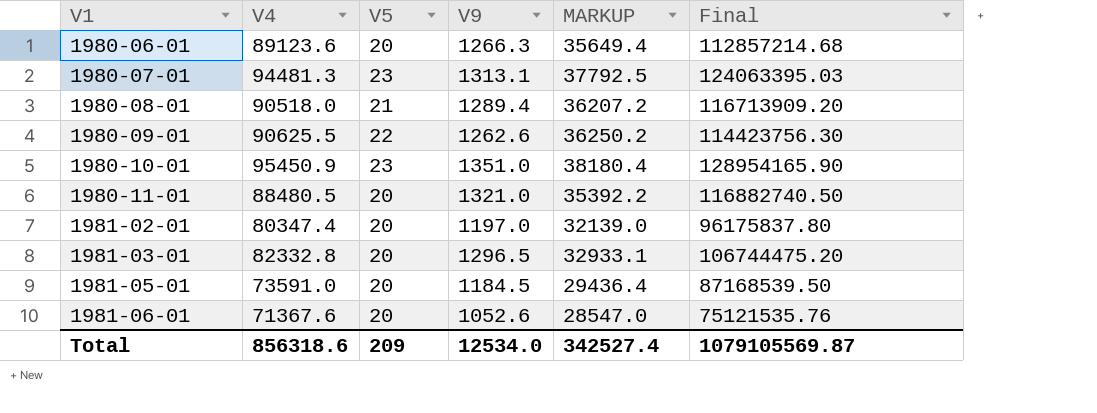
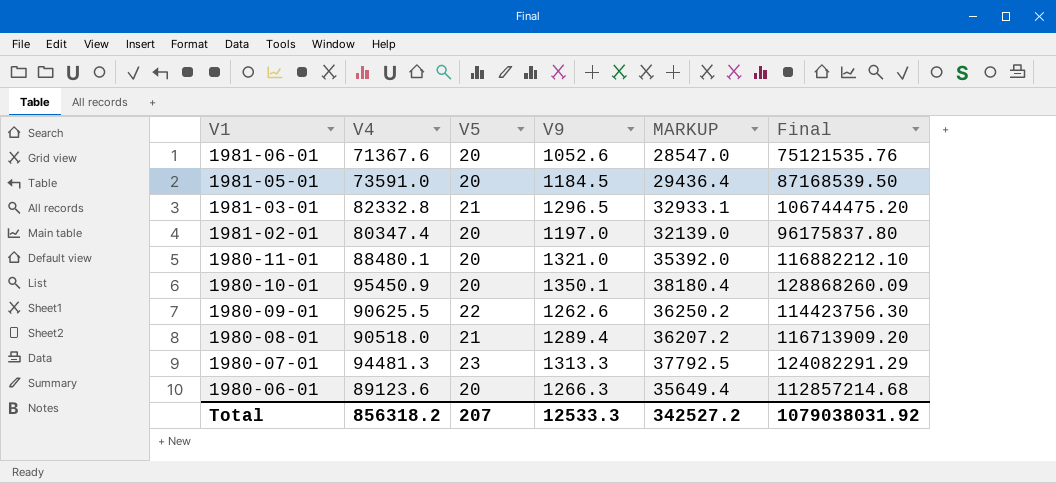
row order: V1 ascending -> V1 descending
1981-03-01 | V5: 20 -> 21
1980-11-01 | V4: 88480.5 -> 88480.1
1980-11-01 | MARKUP: 35392.2 -> 35392.0
1980-11-01 | Final: 116882740.50 -> 116882212.10
1980-10-01 | V5: 23 -> 20
1980-10-01 | V9: 1351.0 -> 1350.1
1980-10-01 | Final: 128954165.90 -> 128868260.09
1980-07-01 | V9: 1313.1 -> 1313.3
1980-07-01 | Final: 124063395.03 -> 124082291.29
Total | V4: 856318.6 -> 856318.2
Total | V5: 209 -> 207
Total | V9: 12534.0 -> 12533.3
Total | MARKUP: 342527.4 -> 342527.2
Total | Final: 1079105569.87 -> 1079038031.92

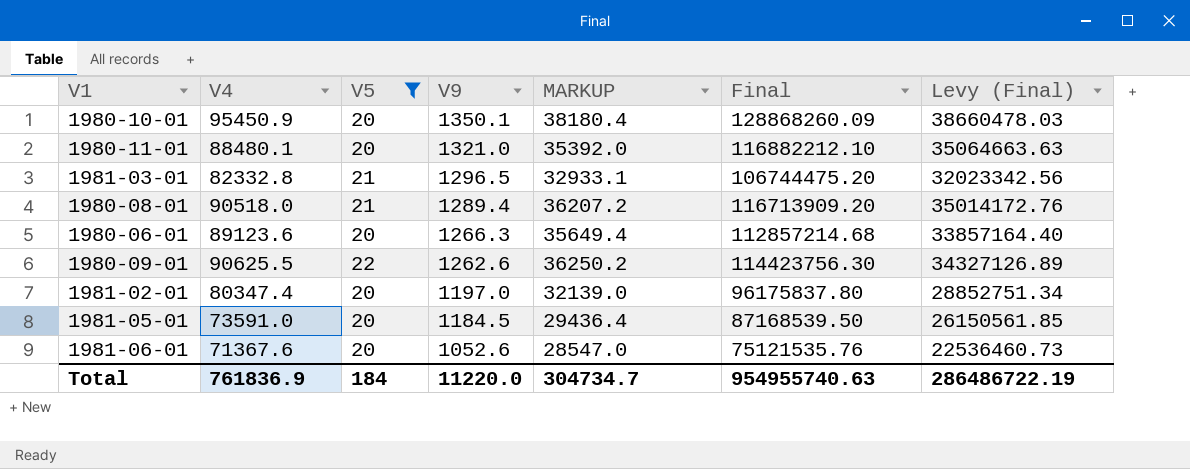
filter: none -> V5 != 23
row order: V1 descending -> V9 descending
column Levy (Final) | formula: none -> [Final] * 0.3
Total | V4: 856318.2 -> 761836.9
Total | V5: 207 -> 184
Total | V9: 12533.3 -> 11220.0
Total | MARKUP: 342527.2 -> 304734.7
Total | Final: 1079038031.92 -> 954955740.63

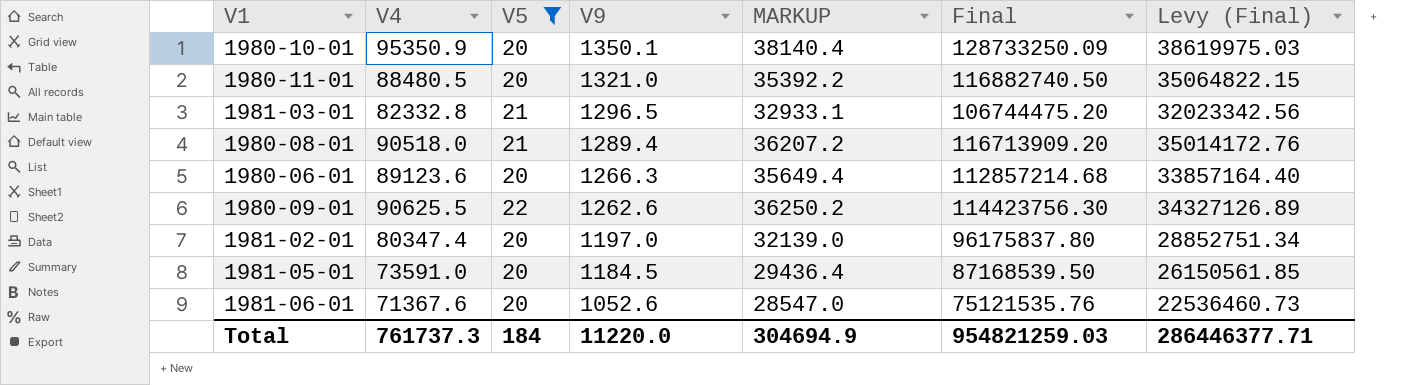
1980-10-01 | V4: 95450.9 -> 95350.9
1980-10-01 | MARKUP: 38180.4 -> 38140.4
1980-10-01 | Final: 128868260.09 -> 128733250.09
1980-10-01 | Levy (Final): 38660478.03 -> 38619975.03
1980-11-01 | V4: 88480.1 -> 88480.5
1980-11-01 | MARKUP: 35392.0 -> 35392.2
1980-11-01 | Final: 116882212.10 -> 116882740.50
1980-11-01 | Levy (Final): 35064663.63 -> 35064822.15
Total | V4: 761836.9 -> 761737.3
Total | MARKUP: 304734.7 -> 304694.9
Total | Final: 954955740.63 -> 954821259.03
Total | Levy (Final): 286486722.19 -> 286446377.71

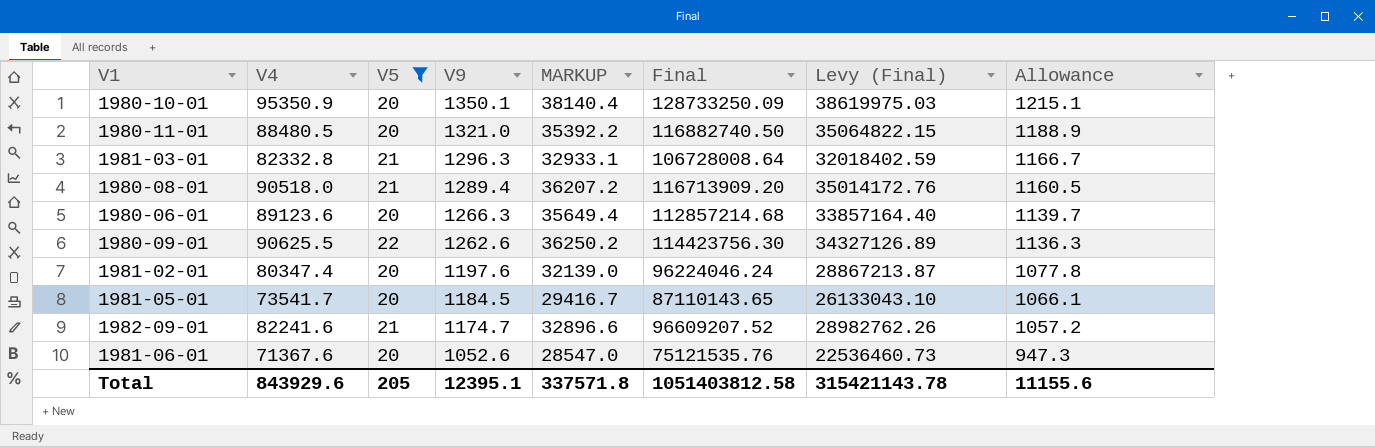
column Allowance | formula: none -> [V9] * 0.9
1981-03-01 | V9: 1296.5 -> 1296.3
1981-03-01 | Final: 106744475.20 -> 106728008.64
1981-03-01 | Levy (Final): 32023342.56 -> 32018402.59
1981-02-01 | V9: 1197.0 -> 1197.6
1981-02-01 | Final: 96175837.80 -> 96224046.24
1981-02-01 | Levy (Final): 28852751.34 -> 28867213.87
1981-05-01 | V4: 73591.0 -> 73541.7
1981-05-01 | MARKUP: 29436.4 -> 29416.7
1981-05-01 | Final: 87168539.50 -> 87110143.65
1981-05-01 | Levy (Final): 26150561.85 -> 26133043.10
row 1982-09-01: none -> 82241.6 | 21 | 1174.7 | 32896.6 | 96609207.52 | 28982762.26 | 1057.2
Total | V4: 761737.3 -> 843929.6
Total | V5: 184 -> 205
Total | V9: 11220.0 -> 12395.1
Total | MARKUP: 304694.9 -> 337571.8
Total | Final: 954821259.03 -> 1051403812.58
Total | Levy (Final): 286446377.71 -> 315421143.78

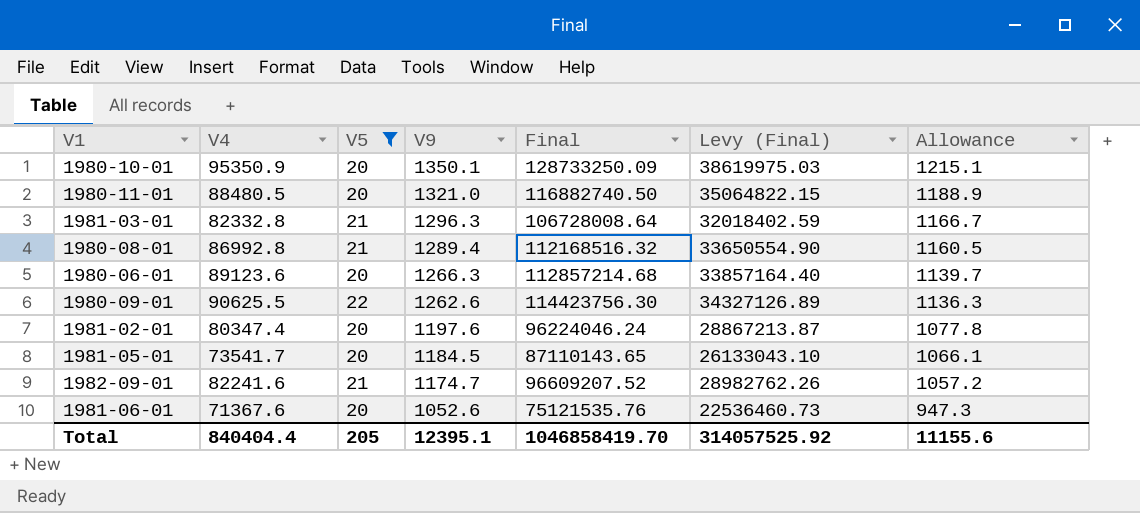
column MARKUP | formula: [V4] * 0.4 -> none
1980-08-01 | V4: 90518.0 -> 86992.8
1980-08-01 | Final: 116713909.20 -> 112168516.32
1980-08-01 | Levy (Final): 35014172.76 -> 33650554.90
Total | V4: 843929.6 -> 840404.4
Total | Final: 1051403812.58 -> 1046858419.70
Total | Levy (Final): 315421143.78 -> 314057525.92

